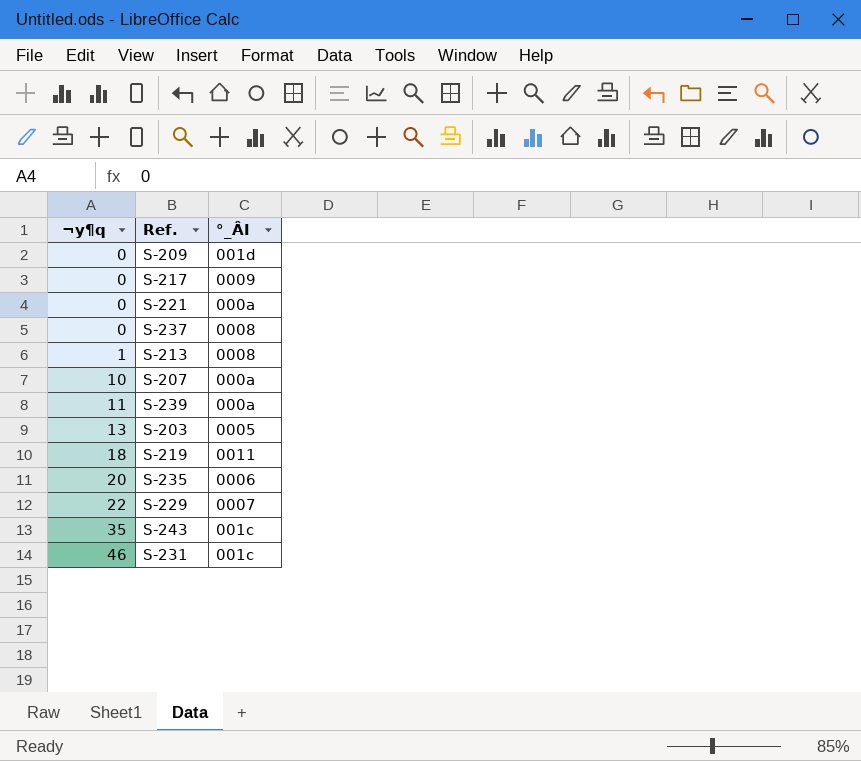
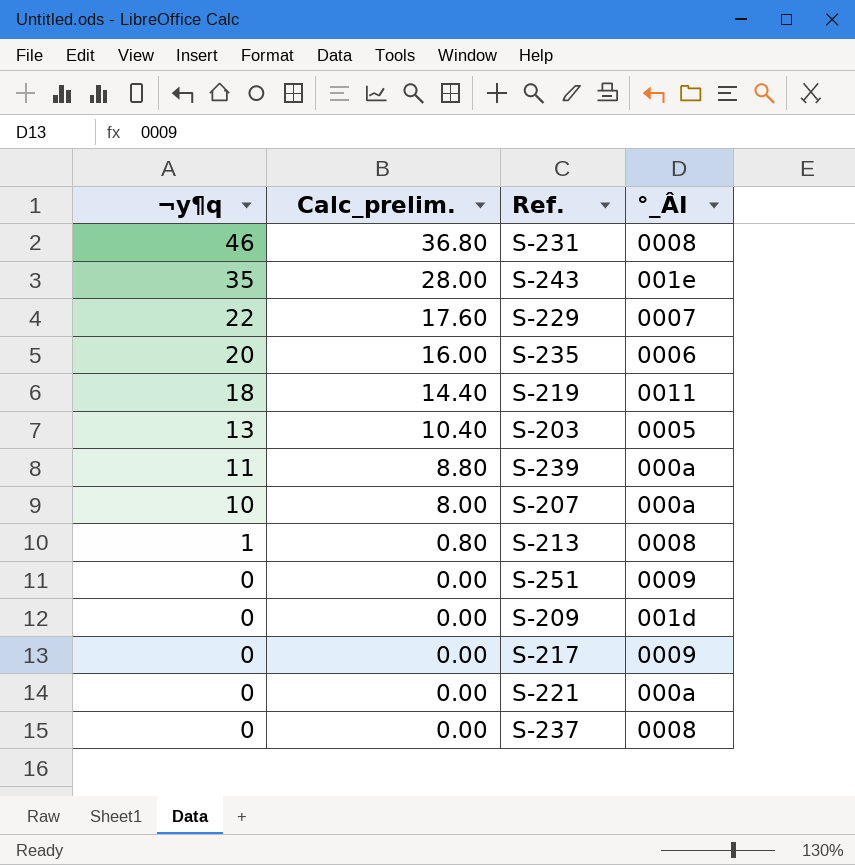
row order: ¬y¶q ascending -> ¬y¶q descending
column Calc_prelim. | formula: none -> [¬y¶q] * 0.8
S-231 | °_ÂI: 001c -> 0008
S-243 | °_ÂI: 001c -> 001e
row S-251: none -> 0 | 0.00 | 0009

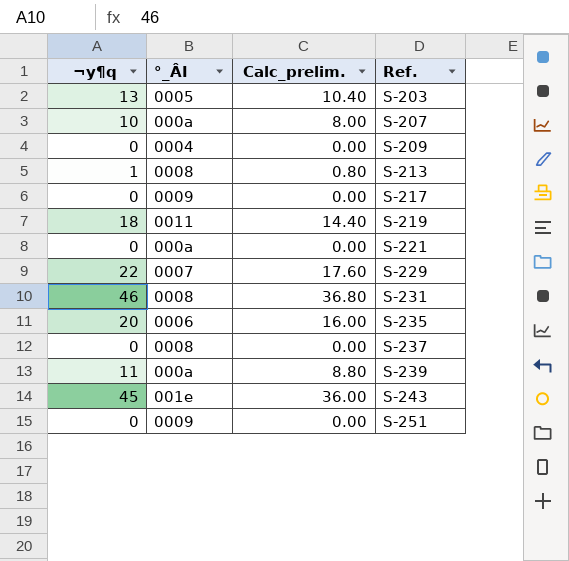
row order: ¬y¶q descending -> Ref. ascending
column °_ÂI | position: 4 -> 2
S-209 | °_ÂI: 001d -> 0004
S-243 | ¬y¶q: 35 -> 45
S-243 | Calc_prelim.: 28.00 -> 36.00

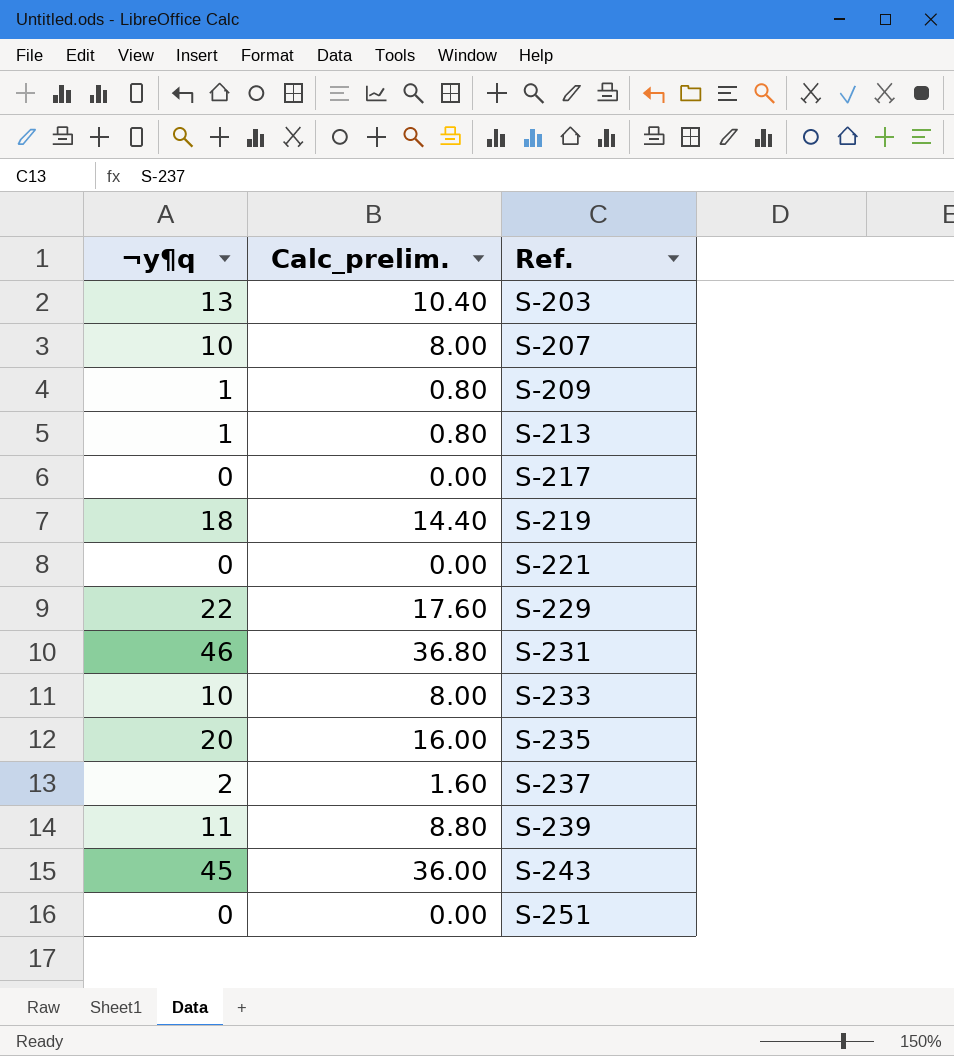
column °_ÂI | position: 2 -> none
S-209 | ¬y¶q: 0 -> 1
S-209 | Calc_prelim.: 0.00 -> 0.80
row S-233: none -> 10 | 8.00
S-237 | ¬y¶q: 0 -> 2
S-237 | Calc_prelim.: 0.00 -> 1.60

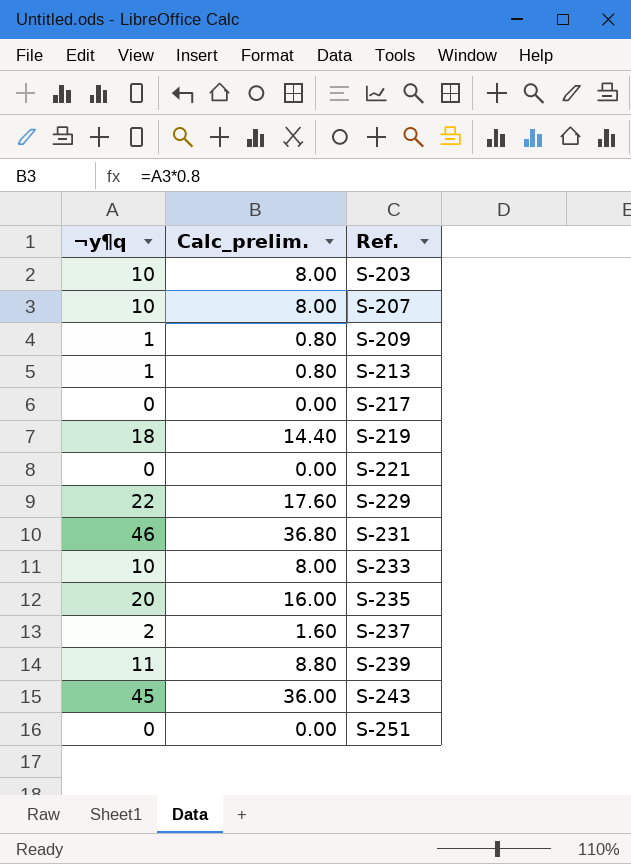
S-203 | ¬y¶q: 13 -> 10
S-203 | Calc_prelim.: 10.40 -> 8.00

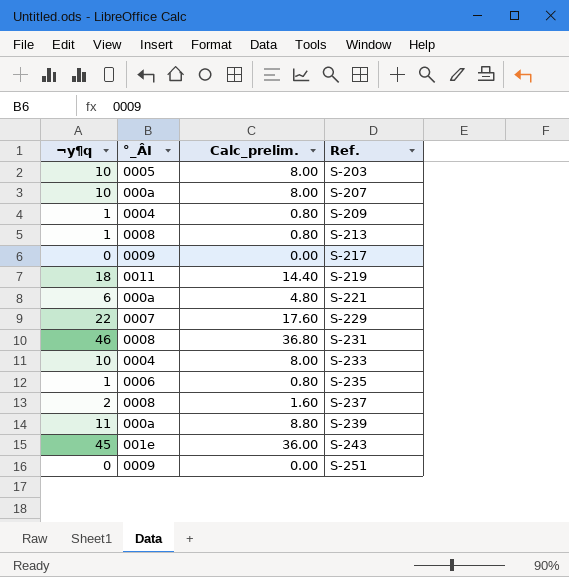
column °_ÂI | position: none -> 2
S-221 | ¬y¶q: 0 -> 6
S-221 | Calc_prelim.: 0.00 -> 4.80
S-235 | ¬y¶q: 20 -> 1
S-235 | Calc_prelim.: 16.00 -> 0.80

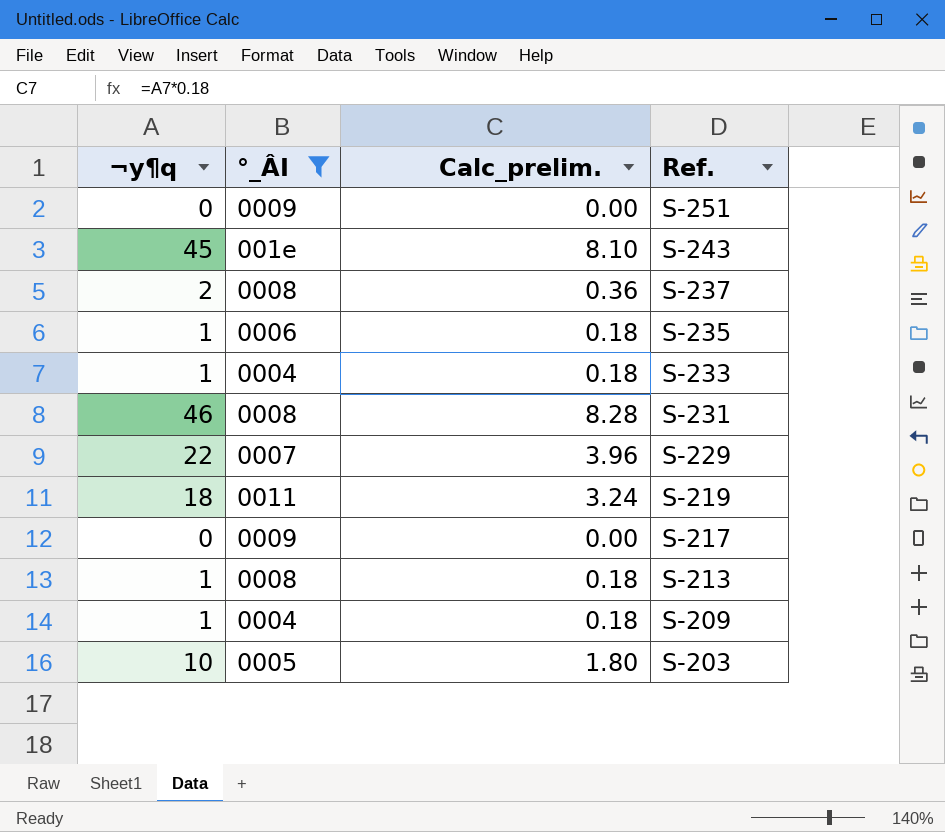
filter: none -> °_ÂI != 000a
row order: Ref. ascending -> Ref. descending
column Calc_prelim. | formula: [¬y¶q] * 0.8 -> [¬y¶q] * 0.18
S-233 | ¬y¶q: 10 -> 1

